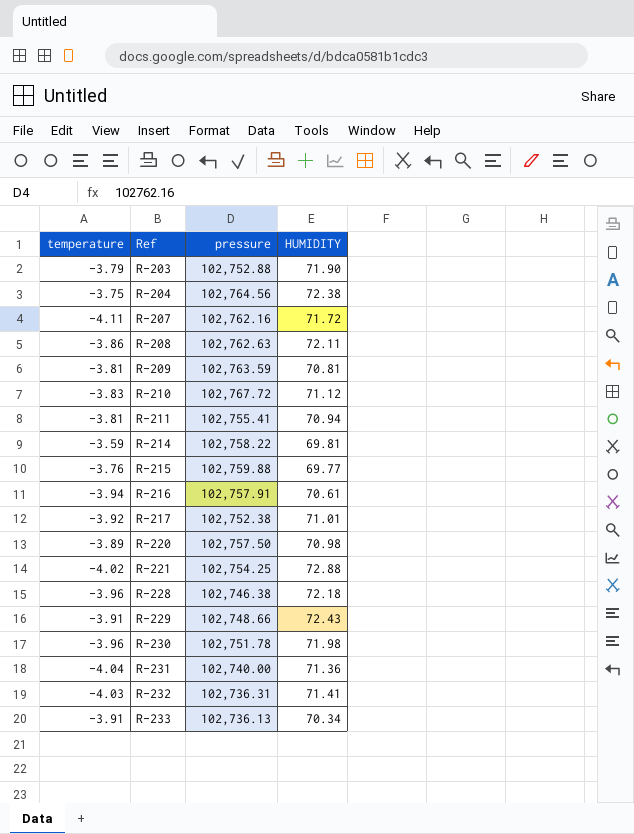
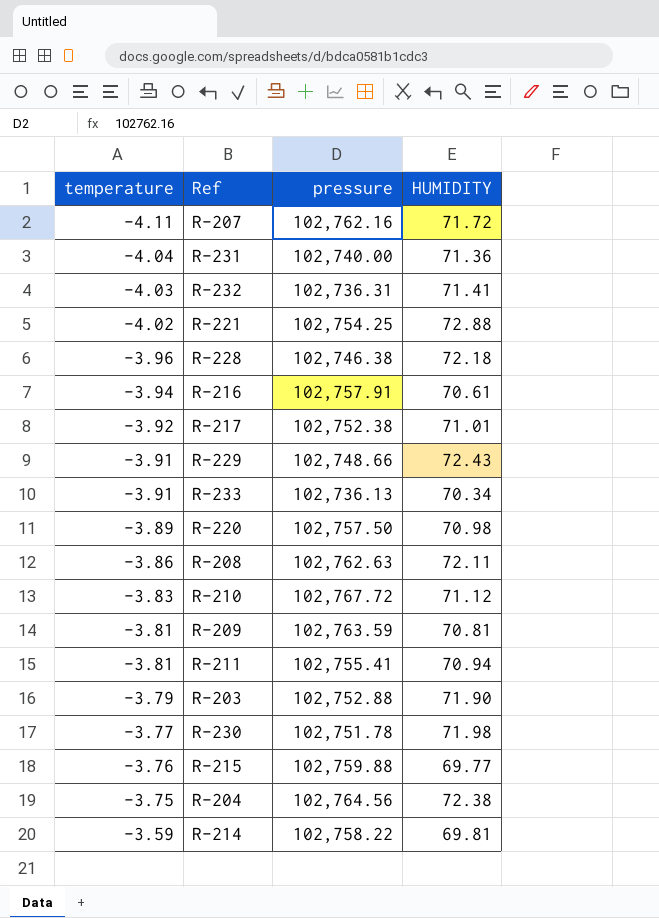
row order: Ref ascending -> temperature ascending
R-230 | temperature: -3.96 -> -3.77

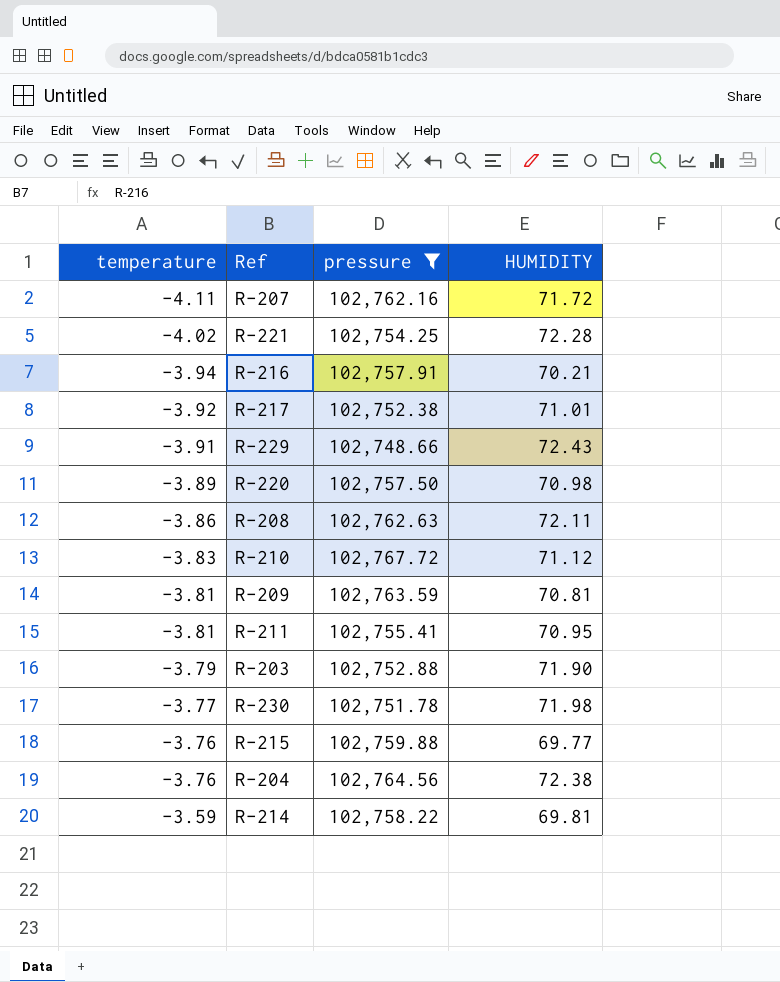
filter: none -> pressure >= 102,748.66
R-221 | HUMIDITY: 72.88 -> 72.28
R-216 | HUMIDITY: 70.61 -> 70.21
R-211 | HUMIDITY: 70.94 -> 70.95
R-204 | temperature: -3.75 -> -3.76

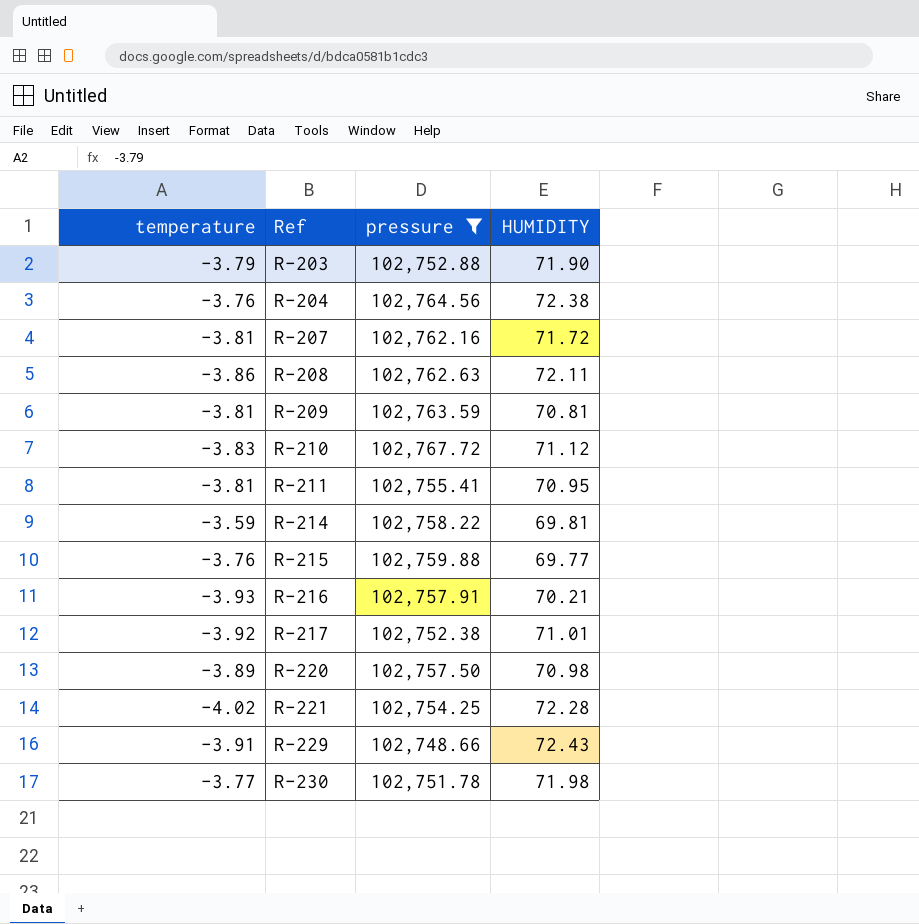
row order: temperature ascending -> Ref ascending
R-207 | temperature: -4.11 -> -3.81
R-216 | temperature: -3.94 -> -3.93

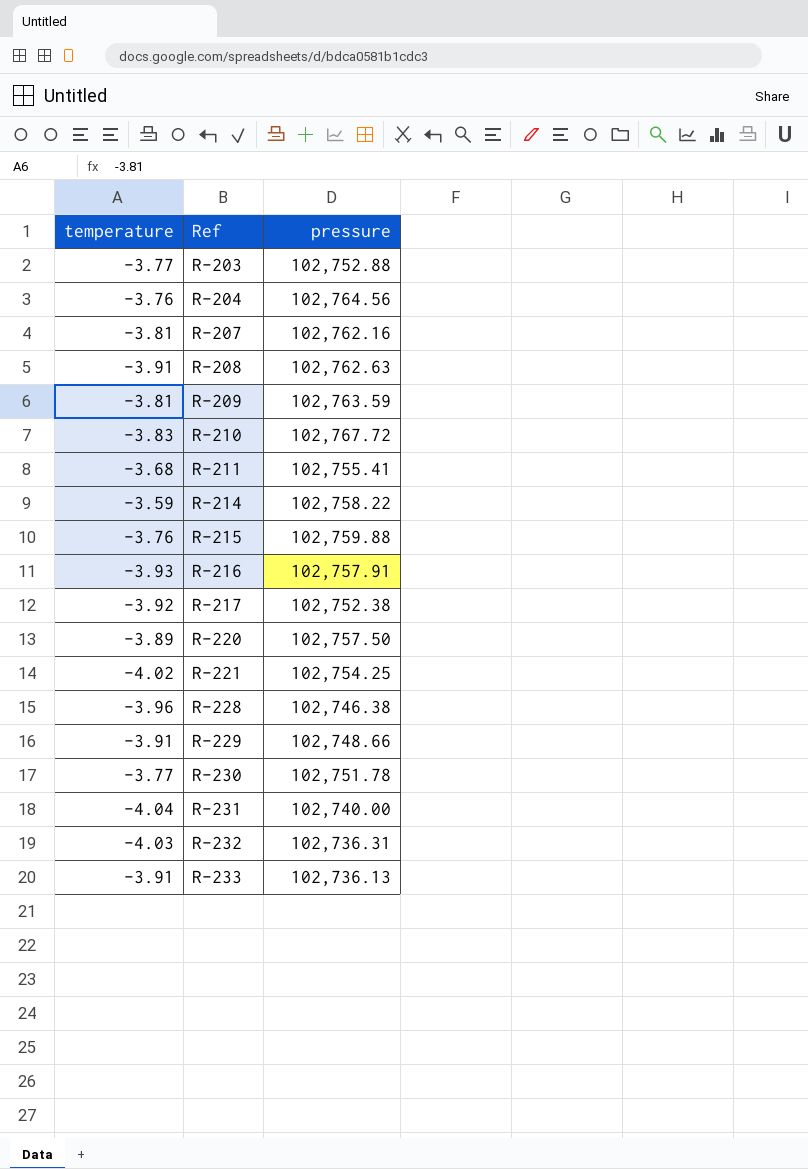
filter: pressure >= 102,748.66 -> none
column HUMIDITY | position: 4 -> none
R-203 | temperature: -3.79 -> -3.77
R-208 | temperature: -3.86 -> -3.91
R-211 | temperature: -3.81 -> -3.68

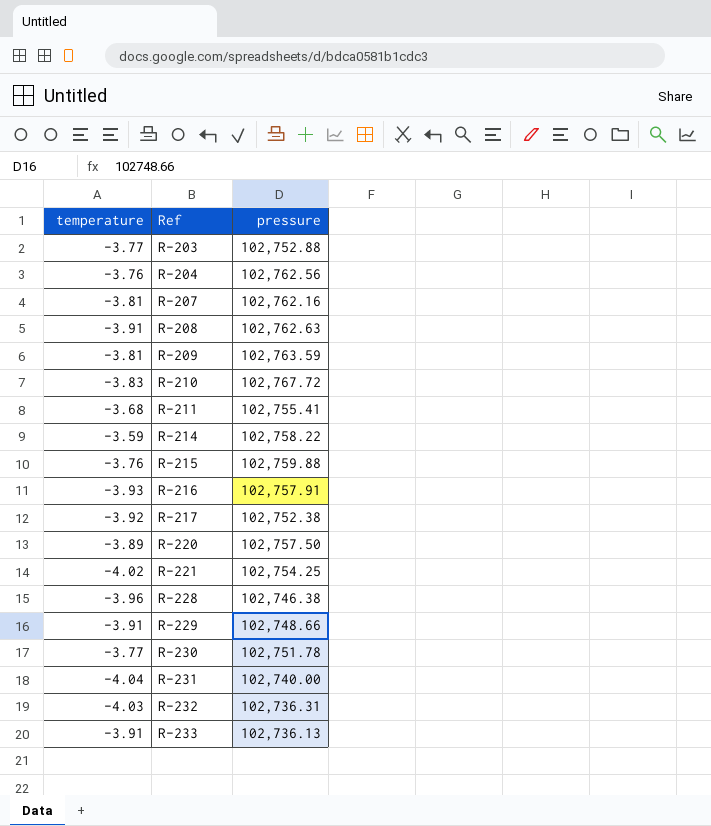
R-204 | pressure: 102,764.56 -> 102,762.56

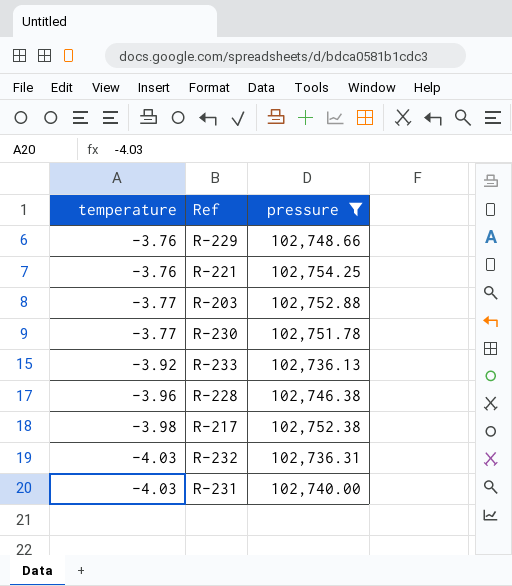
filter: none -> pressure <= 102,754.25
row order: Ref ascending -> temperature descending
R-229 | temperature: -3.91 -> -3.76
R-221 | temperature: -4.02 -> -3.76
R-233 | temperature: -3.91 -> -3.92
R-217 | temperature: -3.92 -> -3.98
R-231 | temperature: -4.04 -> -4.03

